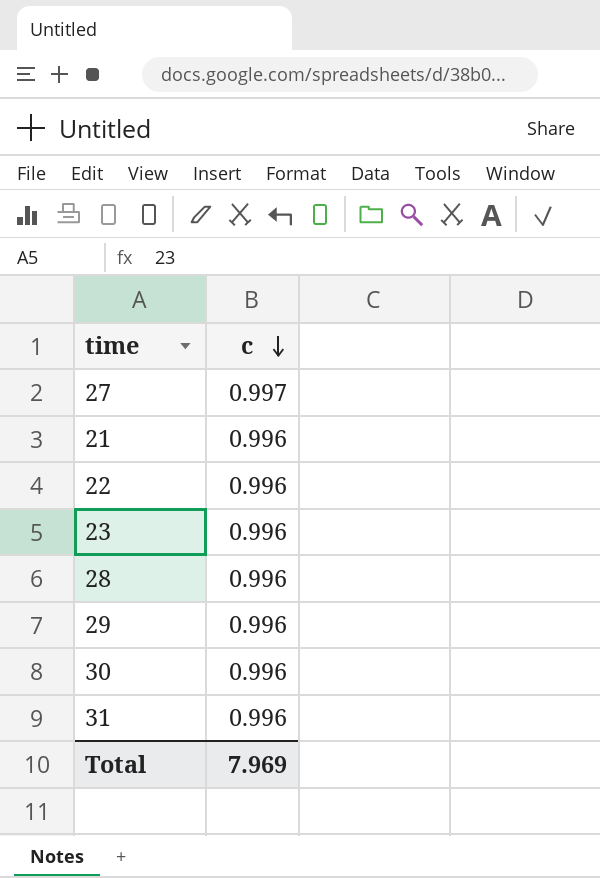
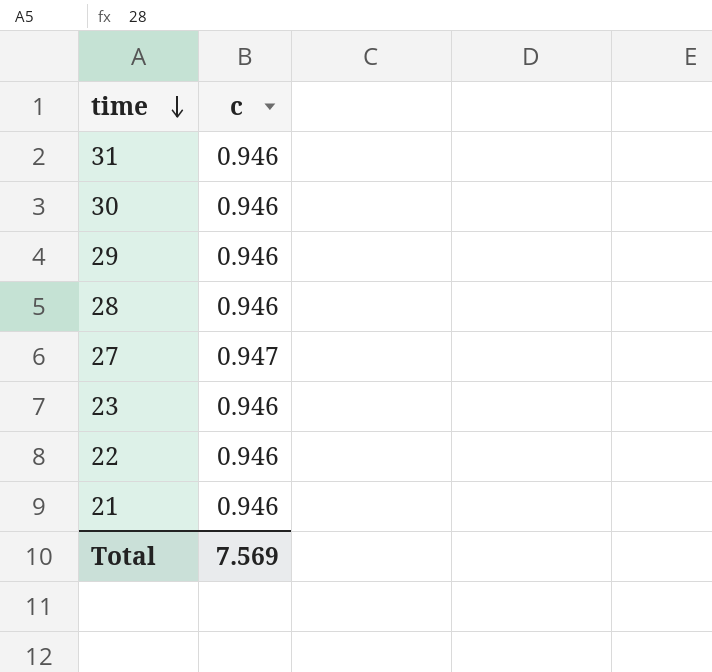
row order: c descending -> time descending
31 | c: 0.996 -> 0.946
30 | c: 0.996 -> 0.946
29 | c: 0.996 -> 0.946
28 | c: 0.996 -> 0.946
27 | c: 0.997 -> 0.947
23 | c: 0.996 -> 0.946
22 | c: 0.996 -> 0.946
21 | c: 0.996 -> 0.946
Total | c: 7.969 -> 7.569

